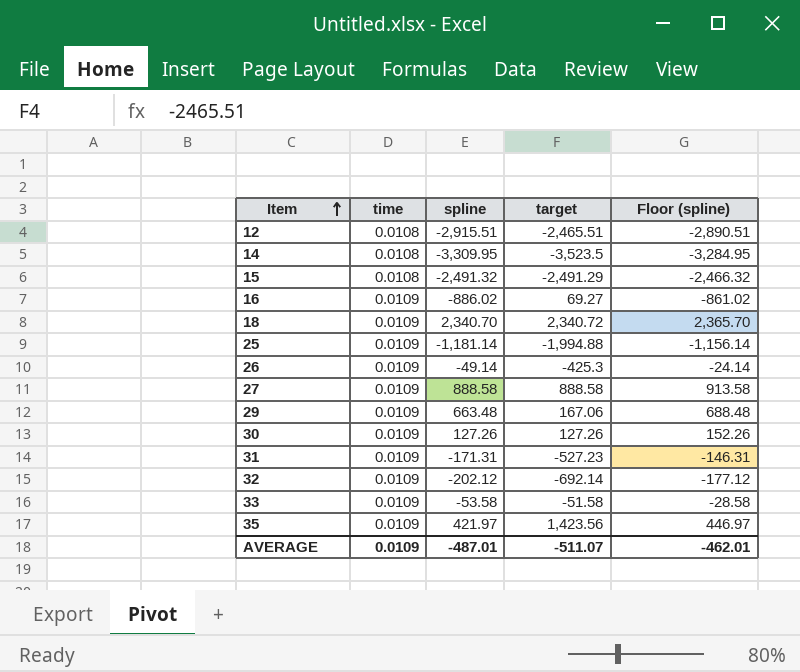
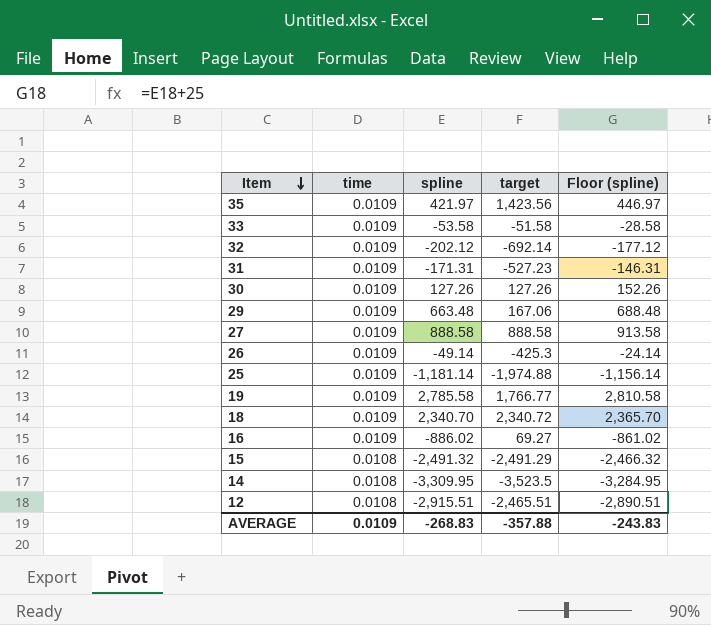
row order: Item ascending -> Item descending
25 | target: -1,994.88 -> -1,974.88
row 19: none -> 0.0109 | 2,785.58 | 1,766.77 | 2,810.58
AVERAGE | spline: -487.01 -> -268.83
AVERAGE | target: -511.07 -> -357.88
AVERAGE | Floor (spline): -462.01 -> -243.83

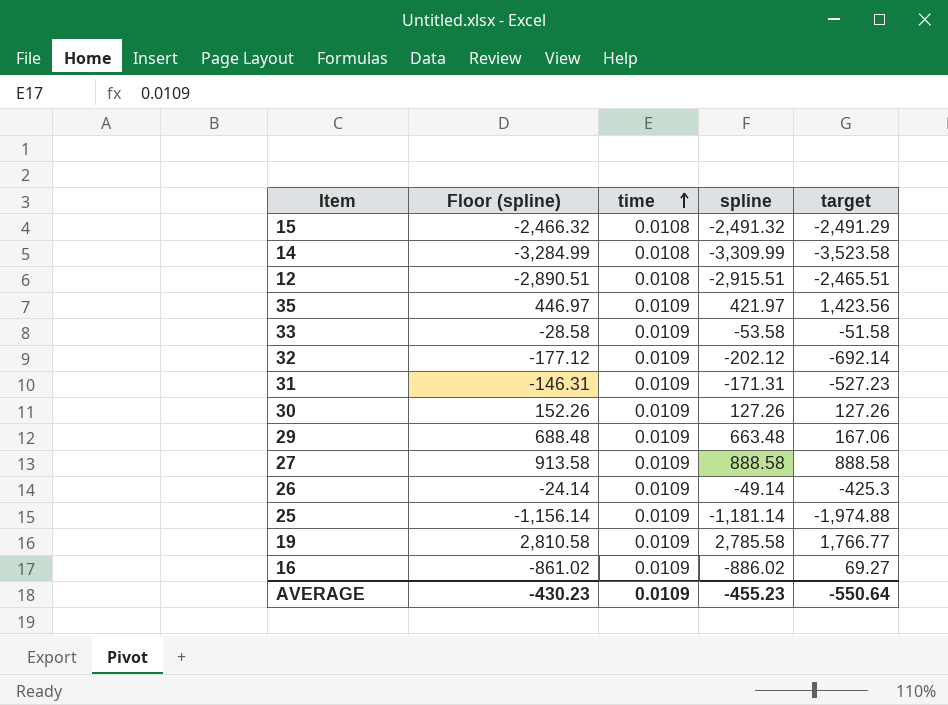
row order: Item descending -> time ascending
column Floor (spline) | position: 5 -> 2
row 18: 0.0109 | 2,340.70 | 2,340.72 | 2,365.70 -> none
14 | Floor (spline): -3,284.95 -> -3,284.99
14 | spline: -3,309.95 -> -3,309.99
14 | target: -3,523.5 -> -3,523.58
AVERAGE | Floor (spline): -243.83 -> -430.23
AVERAGE | spline: -268.83 -> -455.23
AVERAGE | target: -357.88 -> -550.64

